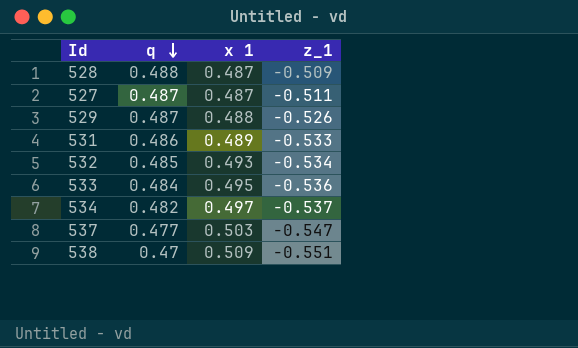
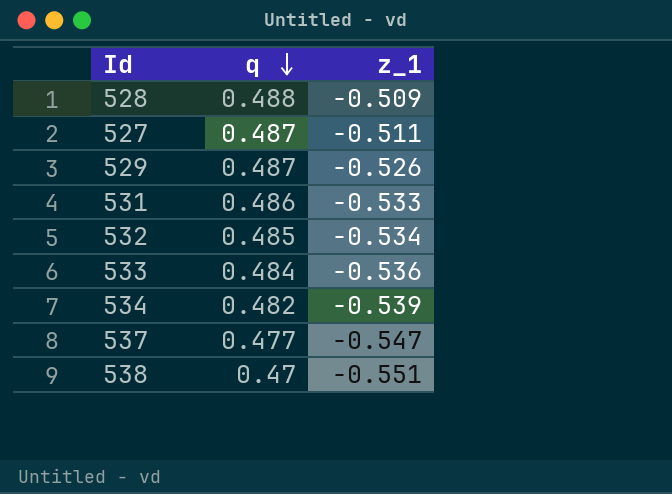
column x 1 | position: 3 -> none
534 | z_1: -0.537 -> -0.539

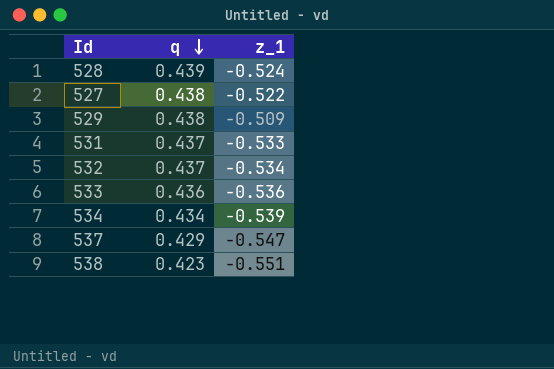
528 | q: 0.488 -> 0.439
528 | z_1: -0.509 -> -0.524
527 | q: 0.487 -> 0.438
527 | z_1: -0.511 -> -0.522
529 | q: 0.487 -> 0.438
529 | z_1: -0.526 -> -0.509
531 | q: 0.486 -> 0.437
532 | q: 0.485 -> 0.437
533 | q: 0.484 -> 0.436
534 | q: 0.482 -> 0.434
537 | q: 0.477 -> 0.429
538 | q: 0.47 -> 0.423

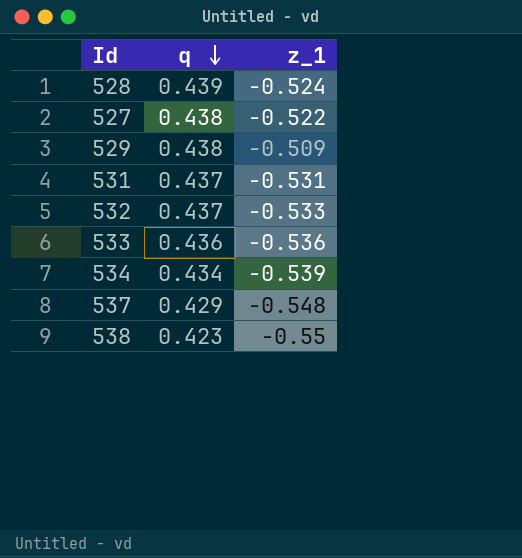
531 | z_1: -0.533 -> -0.531
532 | z_1: -0.534 -> -0.533
537 | z_1: -0.547 -> -0.548
538 | z_1: -0.551 -> -0.55

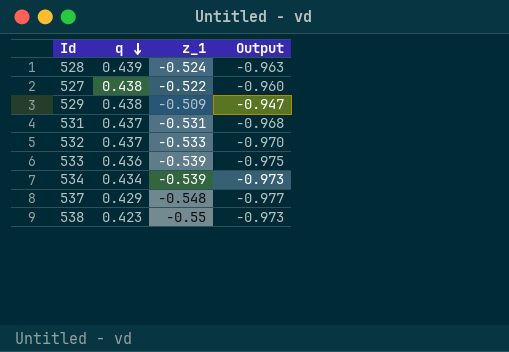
column Output | formula: none -> [z_1] - [q]
533 | z_1: -0.536 -> -0.539

